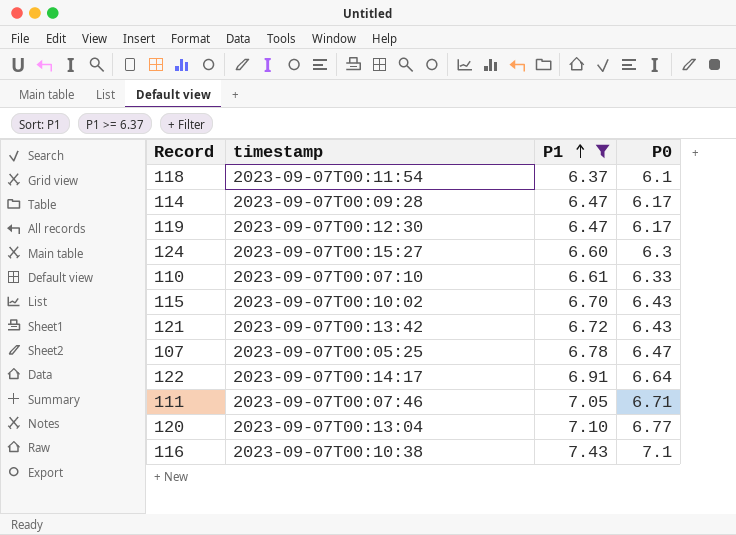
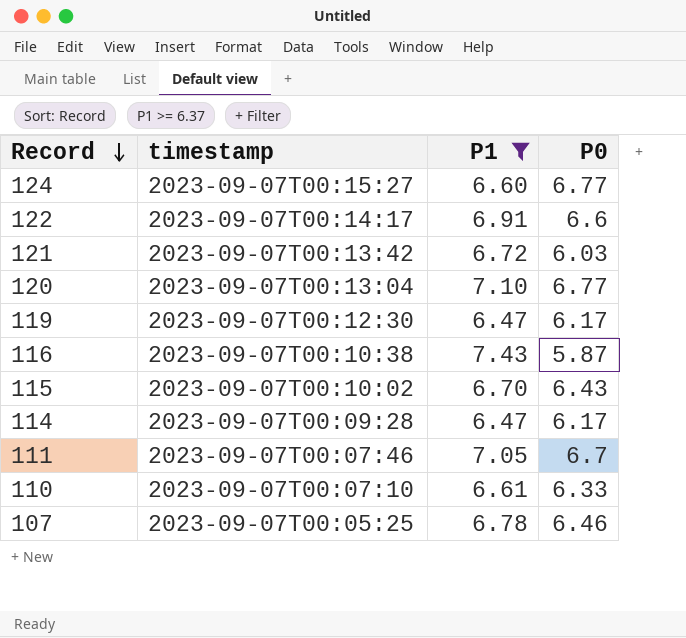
row order: P1 ascending -> Record descending
row 118: 2023-09-07T00:11:54 | 6.37 | 6.1 -> none
124 | P0: 6.3 -> 6.77
122 | P0: 6.64 -> 6.6
121 | P0: 6.43 -> 6.03
116 | P0: 7.1 -> 5.87
111 | P0: 6.71 -> 6.7
107 | P0: 6.47 -> 6.46

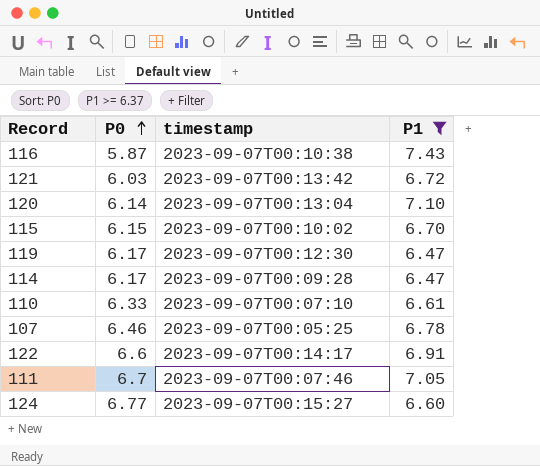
row order: Record descending -> P0 ascending
column P0 | position: 4 -> 2
120 | P0: 6.77 -> 6.14
115 | P0: 6.43 -> 6.15

